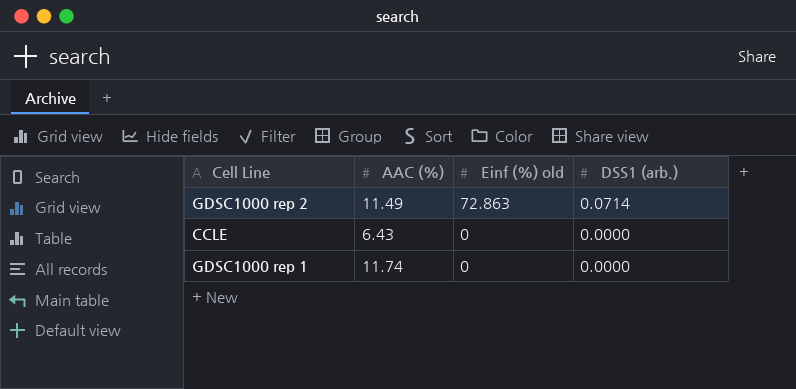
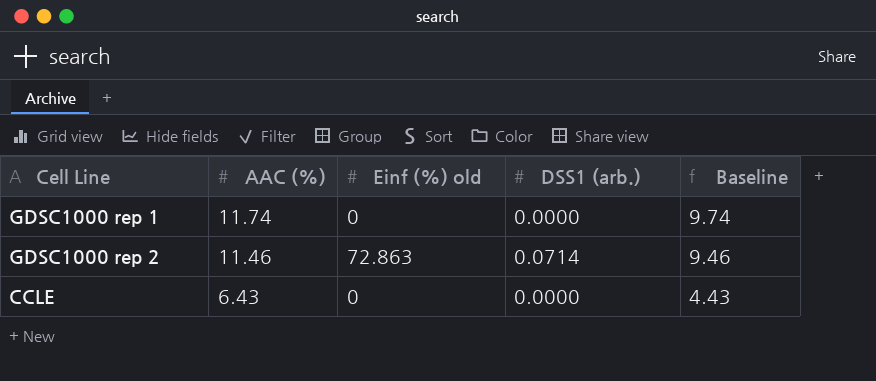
row order: Einf (%) old descending -> AAC (%) descending
column Baseline | formula: none -> [AAC (%)] - 2
GDSC1000 rep 2 | AAC (%): 11.49 -> 11.46

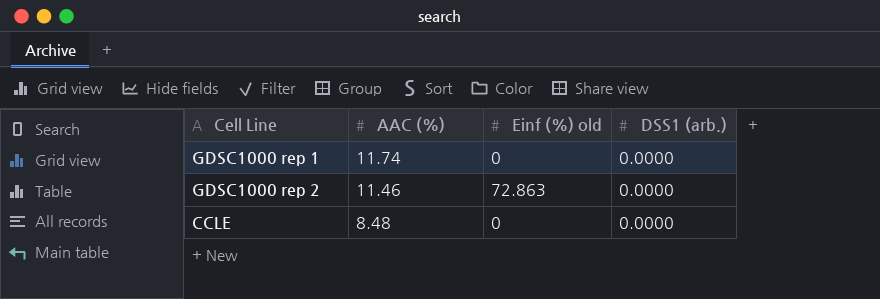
column Baseline | formula: [AAC (%)] - 2 -> none
GDSC1000 rep 2 | DSS1 (arb.): 0.0714 -> 0.0000
CCLE | AAC (%): 6.43 -> 8.48

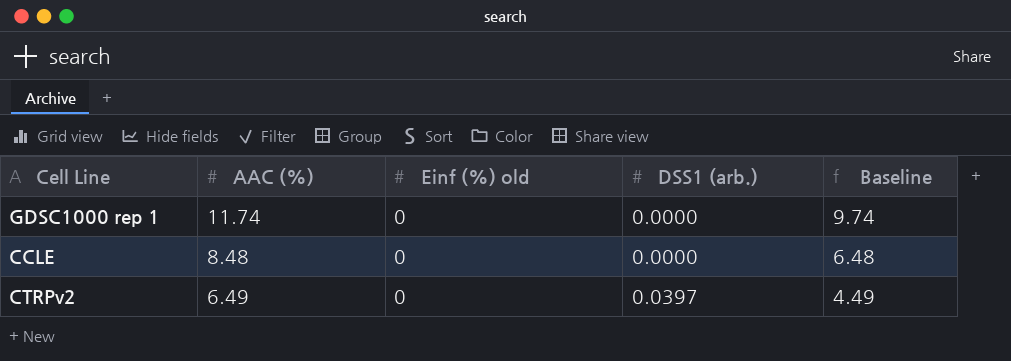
column Baseline | formula: none -> [AAC (%)] - 2
row GDSC1000 rep 2: 11.46 | 72.863 | 0.0000 -> none
row CTRPv2: none -> 6.49 | 0 | 0.0397 | 4.49

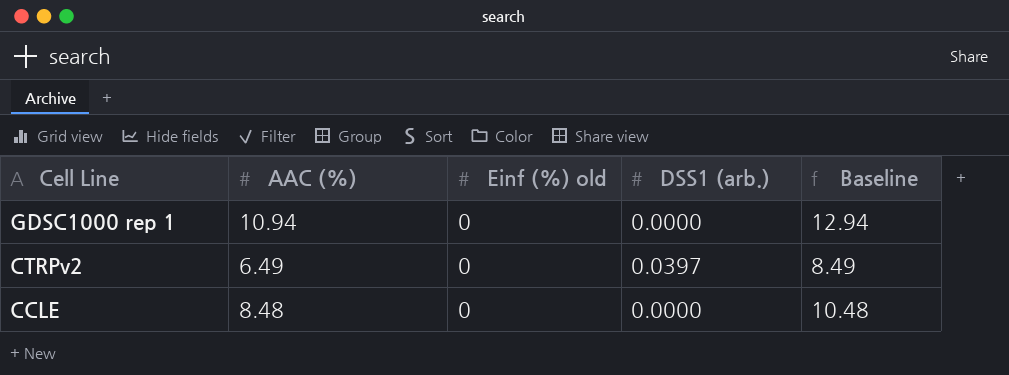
row order: AAC (%) descending -> Cell Line descending
column Baseline | formula: [AAC (%)] - 2 -> [AAC (%)] + 2
GDSC1000 rep 1 | AAC (%): 11.74 -> 10.94

